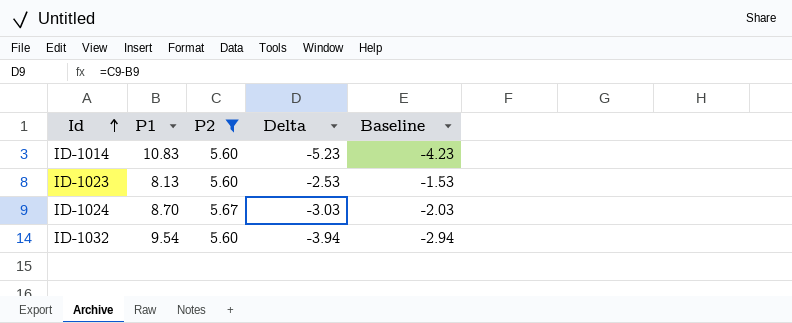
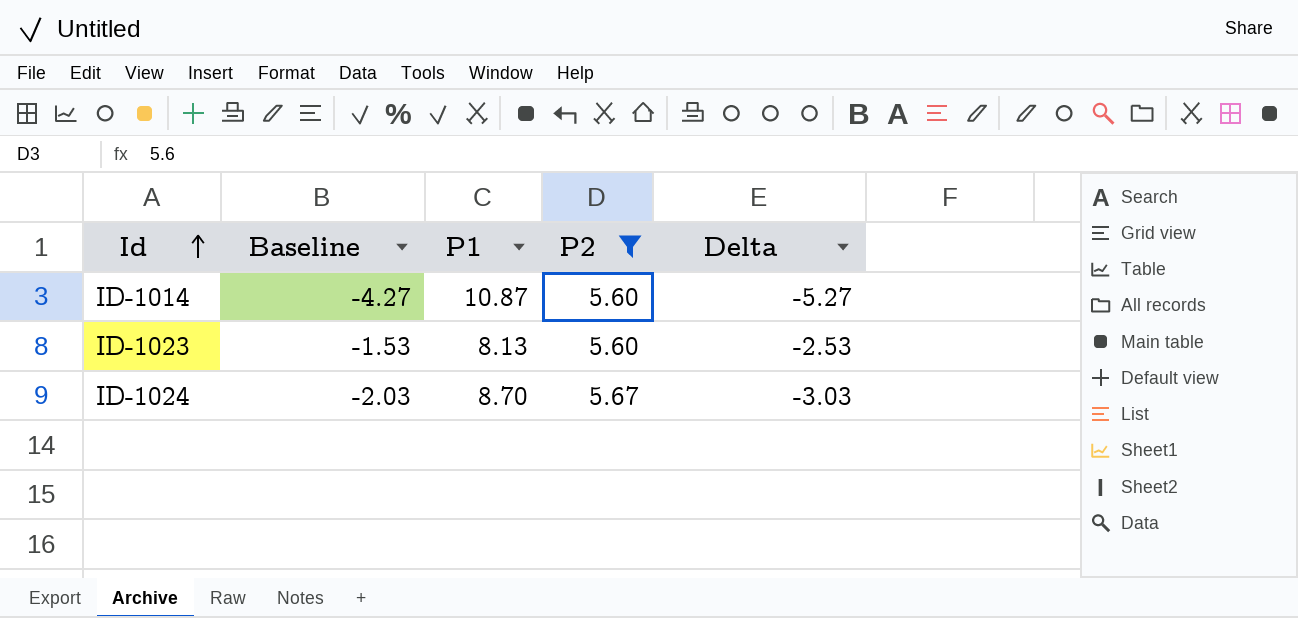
column Baseline | position: 5 -> 2
row ID-1032: 9.54 | 5.60 | -3.94 | -2.94 -> none
ID-1014 | Baseline: -4.23 -> -4.27
ID-1014 | P1: 10.83 -> 10.87
ID-1014 | Delta: -5.23 -> -5.27

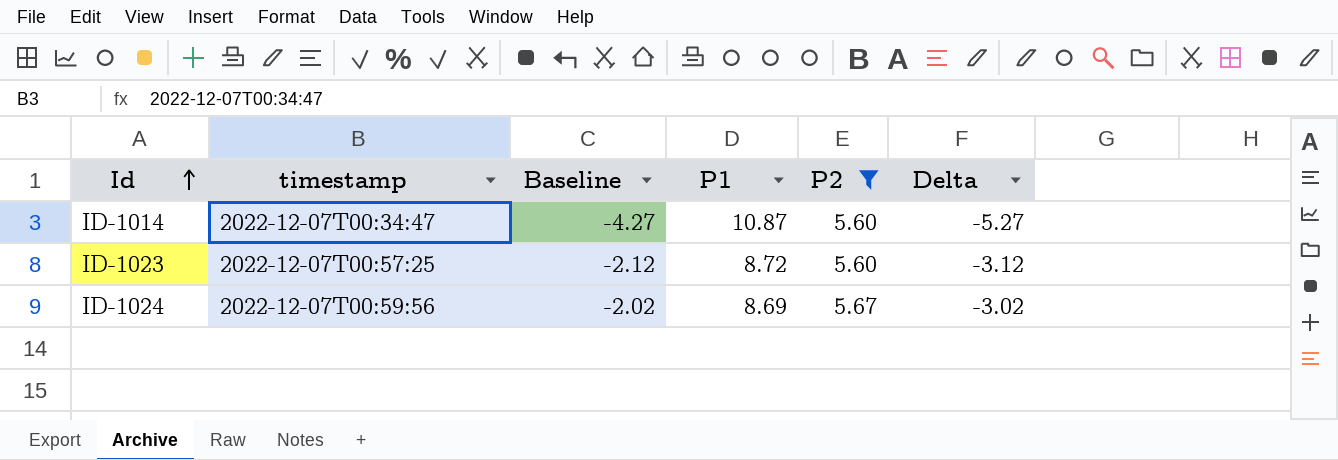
column timestamp | position: none -> 2
ID-1023 | Baseline: -1.53 -> -2.12
ID-1023 | P1: 8.13 -> 8.72
ID-1023 | Delta: -2.53 -> -3.12
ID-1024 | Baseline: -2.03 -> -2.02
ID-1024 | P1: 8.70 -> 8.69
ID-1024 | Delta: -3.03 -> -3.02

